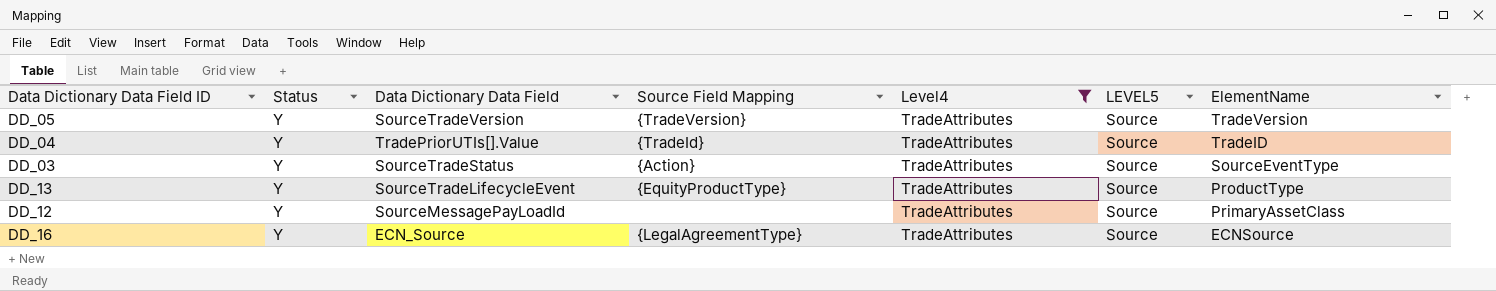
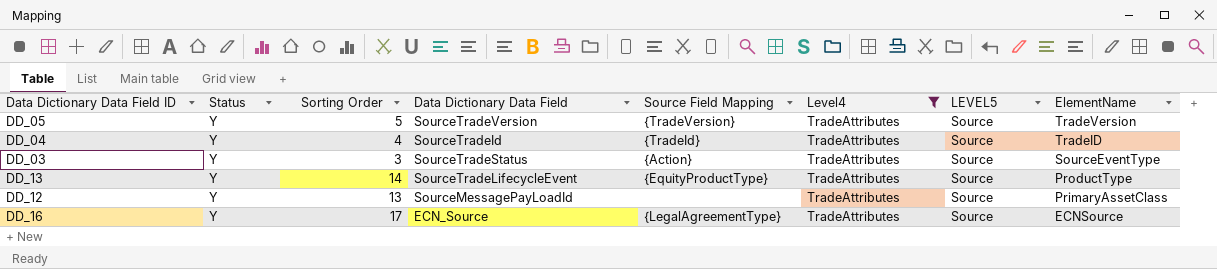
column Sorting Order | position: none -> 3
DD_04 | Data Dictionary Data Field: TradePriorUTIs[].Value -> SourceTradeId

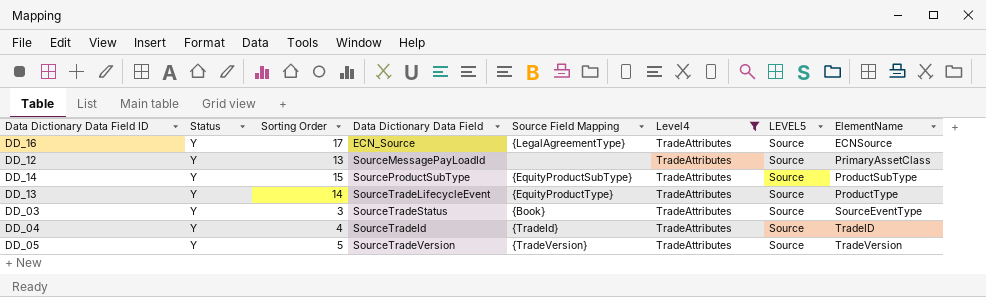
row order: ElementName descending -> ElementName ascending
row DD_14: none -> Y | 15 | SourceProductSubType | {EquityProductSubType} | TradeAttributes | Source | ProductSubType
DD_03 | Source Field Mapping: {Action} -> {Book}

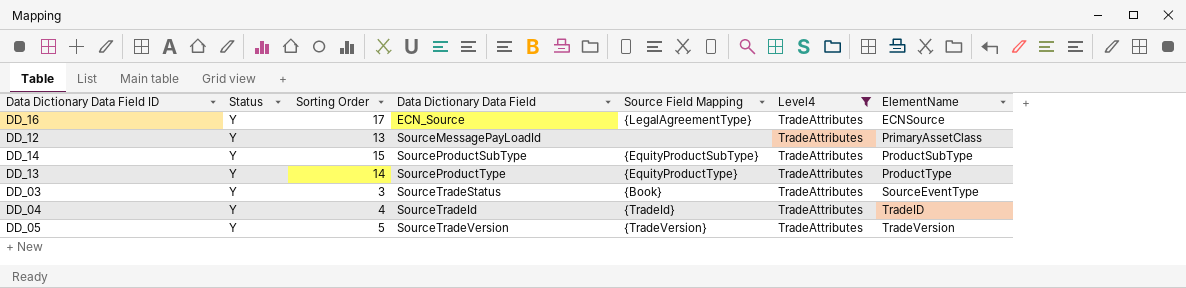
column LEVEL5 | position: 7 -> none
DD_13 | Data Dictionary Data Field: SourceTradeLifecycleEvent -> SourceProductType

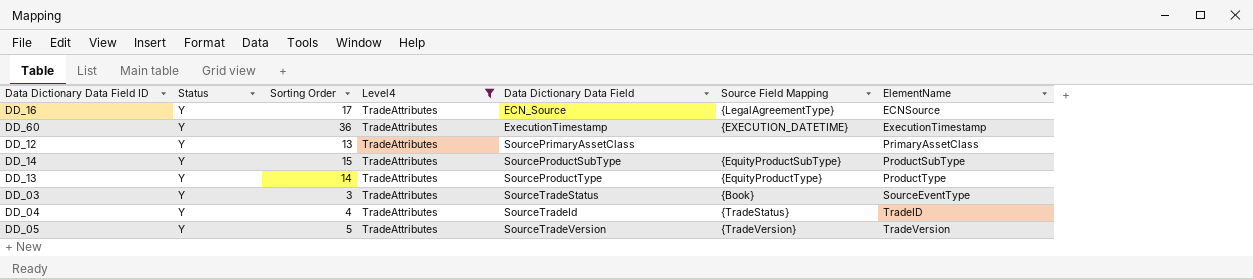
column Level4 | position: 6 -> 4
row DD_60: none -> Y | 36 | TradeAttributes | ExecutionTimestamp | {EXECUTION_DATETIME} | ExecutionTimestamp
DD_12 | Data Dictionary Data Field: SourceMessagePayLoadId -> SourcePrimaryAssetClass
DD_04 | Source Field Mapping: {TradeId} -> {TradeStatus}

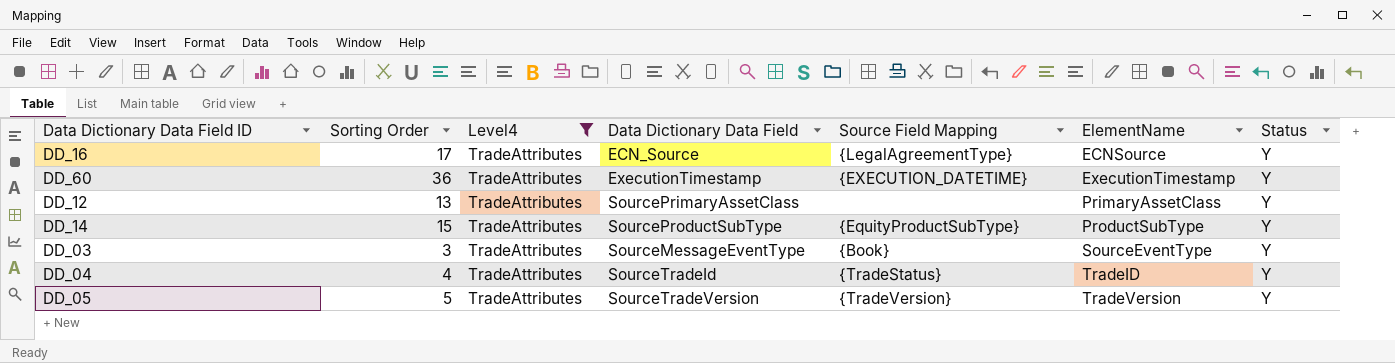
column Status | position: 2 -> 7
row DD_13: Y | 14 | TradeAttributes | SourceProductType | {EquityProductType} | ProductType -> none
DD_03 | Data Dictionary Data Field: SourceTradeStatus -> SourceMessageEventType

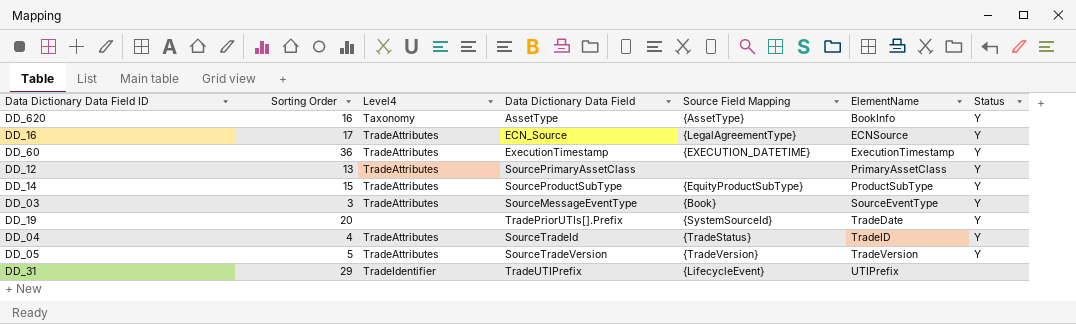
filter: Level4 = TradeAttributes -> none

